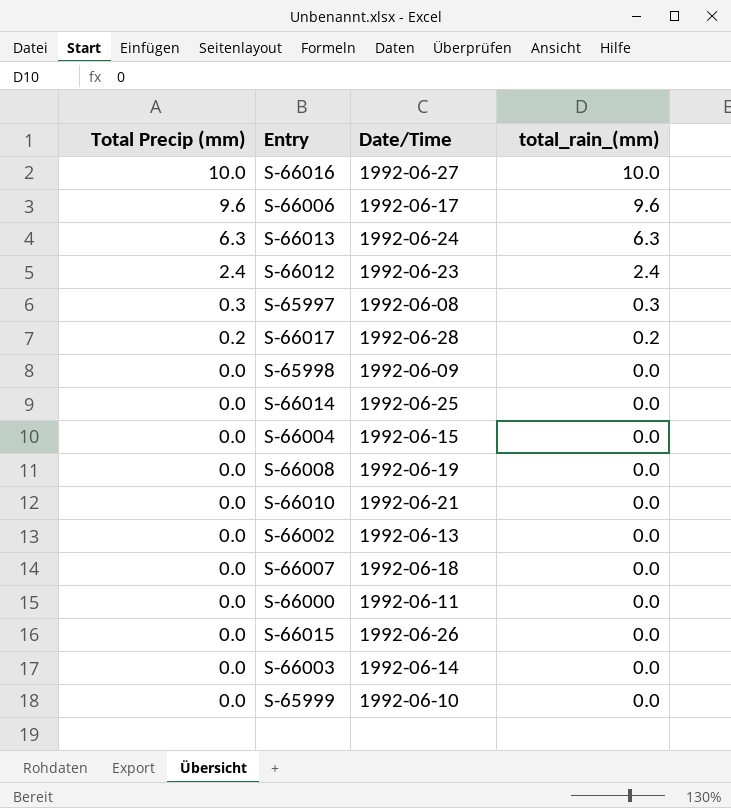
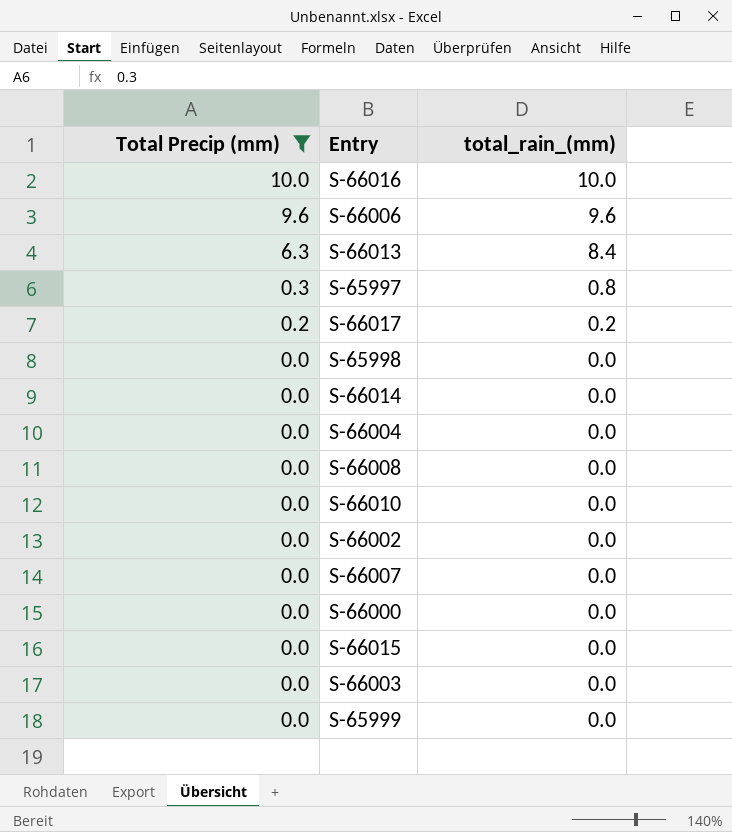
filter: none -> Total Precip (mm) != 2.4
column Date/Time | position: 3 -> none
S-66013 | total_rain_(mm): 6.3 -> 8.4
S-65997 | total_rain_(mm): 0.3 -> 0.8

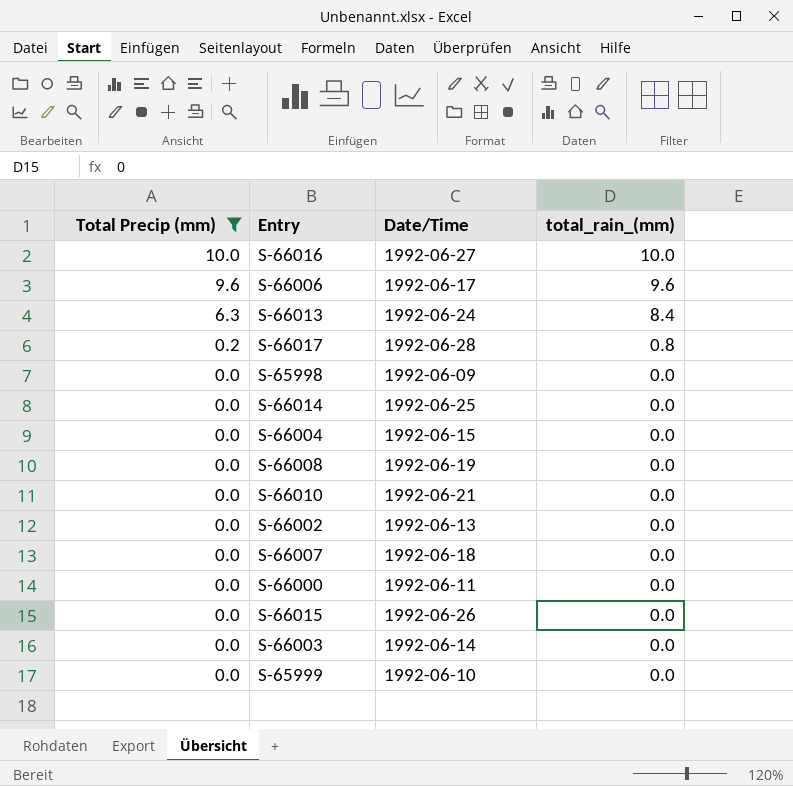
column Date/Time | position: none -> 3
row S-65997: 0.3 | 0.8 -> none
S-66017 | total_rain_(mm): 0.2 -> 0.8

